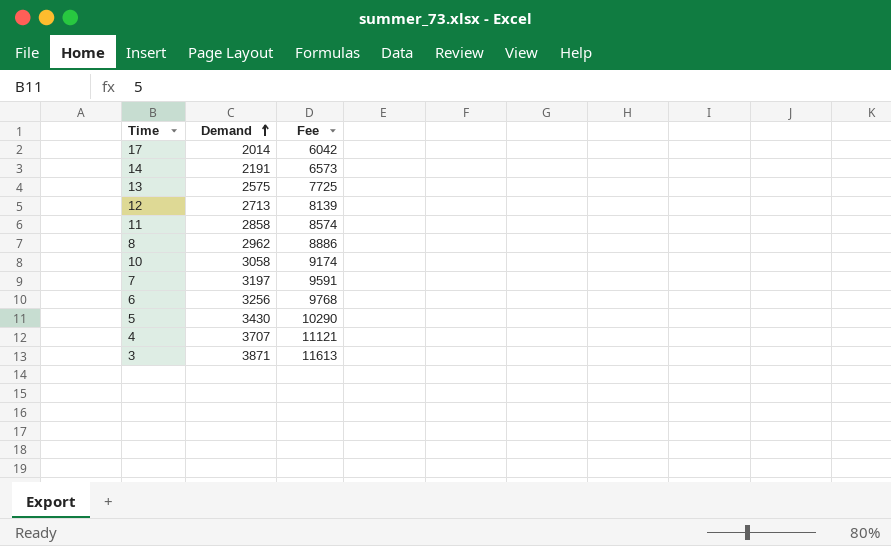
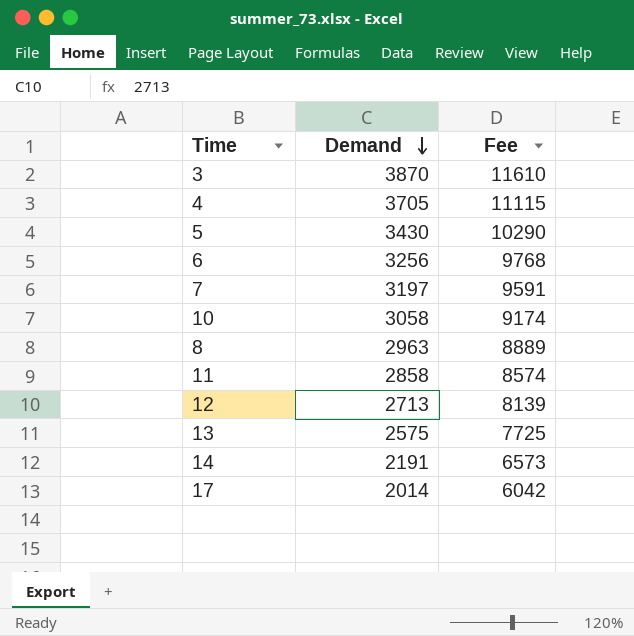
row order: Demand ascending -> Demand descending
3 | Demand: 3871 -> 3870
3 | Fee: 11613 -> 11610
4 | Demand: 3707 -> 3705
4 | Fee: 11121 -> 11115
8 | Demand: 2962 -> 2963
8 | Fee: 8886 -> 8889

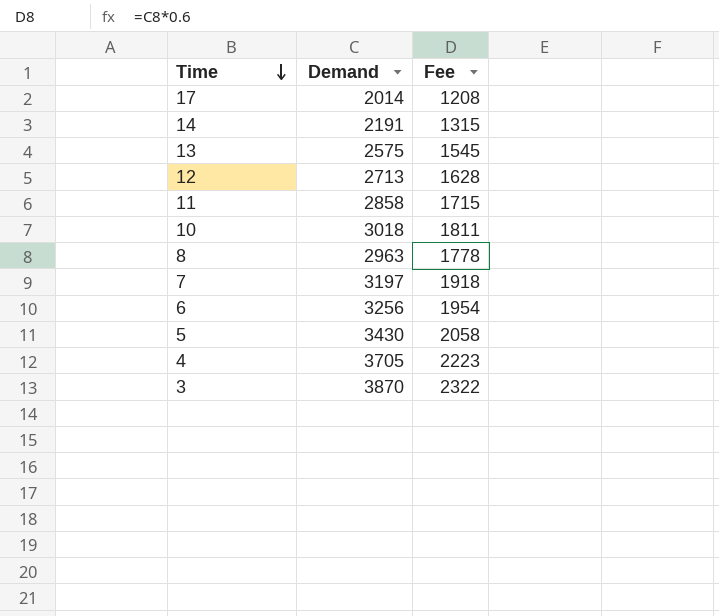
row order: Demand descending -> Time descending
column Fee | formula: [Demand] * 3 -> [Demand] * 0.6
10 | Demand: 3058 -> 3018

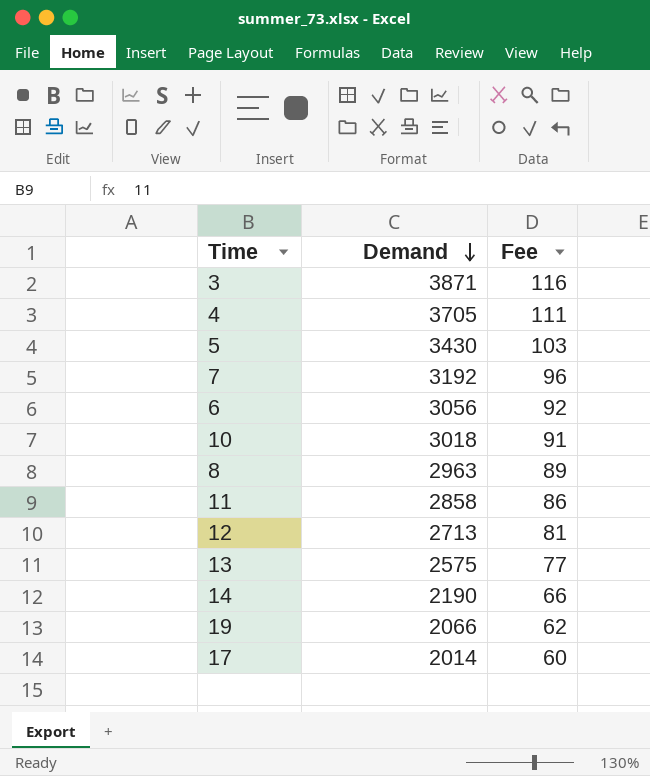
row order: Time descending -> Demand descending
column Fee | formula: [Demand] * 0.6 -> [Demand] * 0.03
3 | Demand: 3870 -> 3871
7 | Demand: 3197 -> 3192
6 | Demand: 3256 -> 3056
14 | Demand: 2191 -> 2190
row 19: none -> 2066 | 62

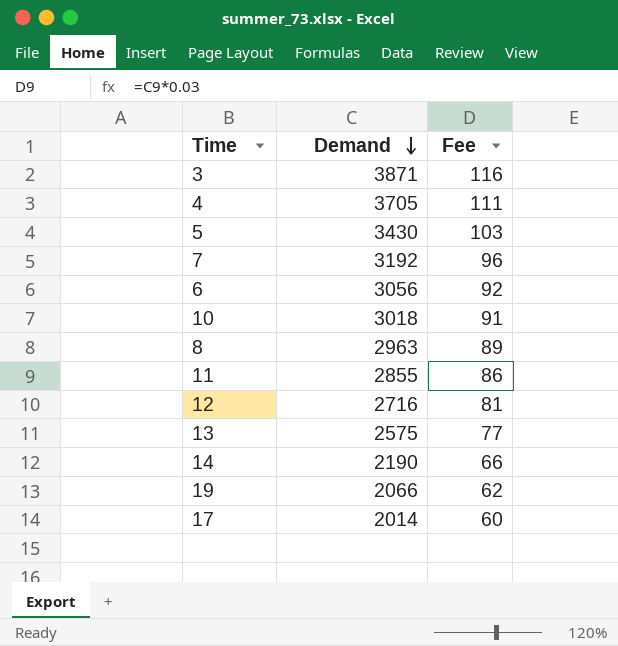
11 | Demand: 2858 -> 2855
12 | Demand: 2713 -> 2716

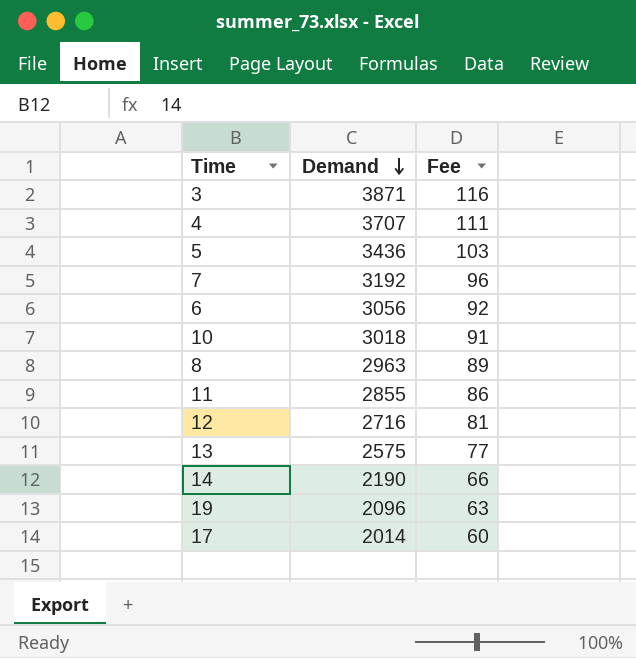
4 | Demand: 3705 -> 3707
5 | Demand: 3430 -> 3436
19 | Demand: 2066 -> 2096
19 | Fee: 62 -> 63

